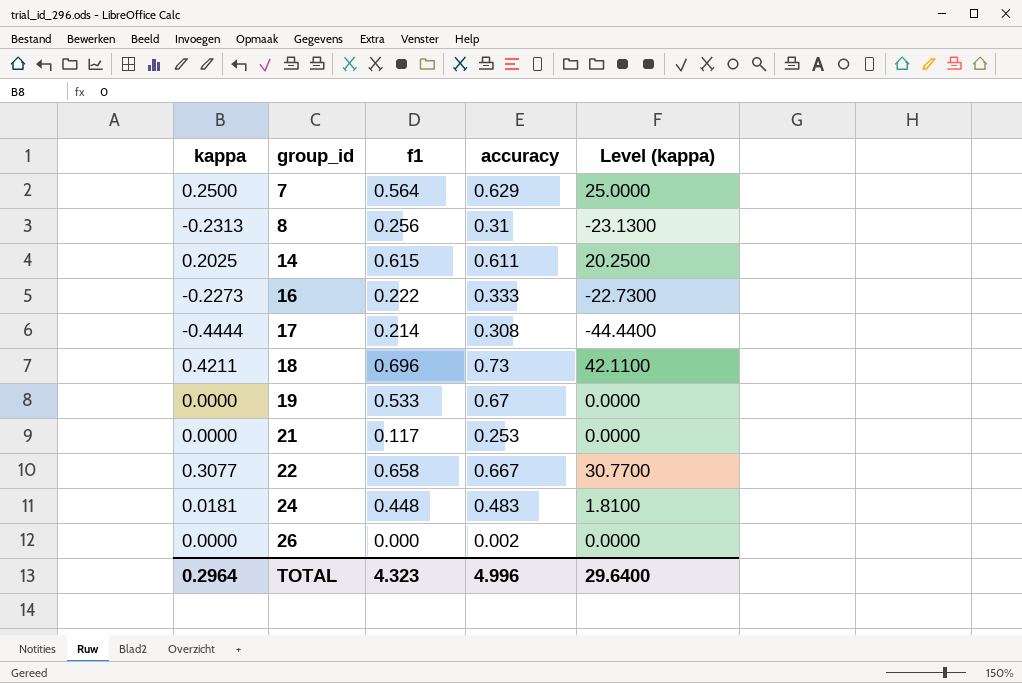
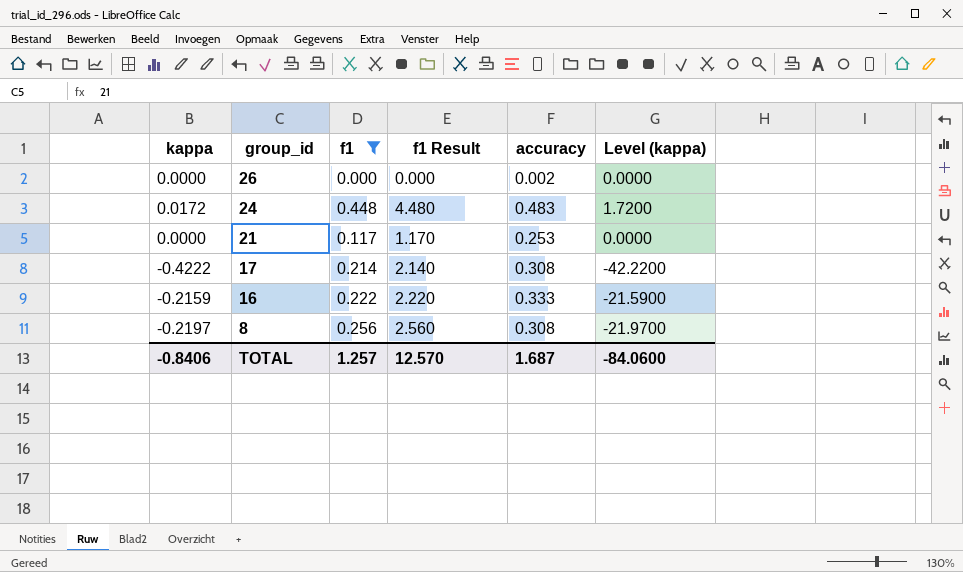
filter: none -> f1 <= 0.448
row order: group_id ascending -> group_id descending
column f1 Result | formula: none -> [f1] * 10
24 | kappa: 0.0181 -> 0.0172
24 | Level (kappa): 1.8100 -> 1.7200
17 | kappa: -0.4444 -> -0.4222
17 | Level (kappa): -44.4400 -> -42.2200
16 | kappa: -0.2273 -> -0.2159
16 | Level (kappa): -22.7300 -> -21.5900
8 | kappa: -0.2313 -> -0.2197
8 | accuracy: 0.31 -> 0.308
8 | Level (kappa): -23.1300 -> -21.9700
TOTAL | kappa: 0.2964 -> -0.8406
TOTAL | f1: 4.323 -> 1.257
TOTAL | accuracy: 4.996 -> 1.687
TOTAL | Level (kappa): 29.6400 -> -84.0600

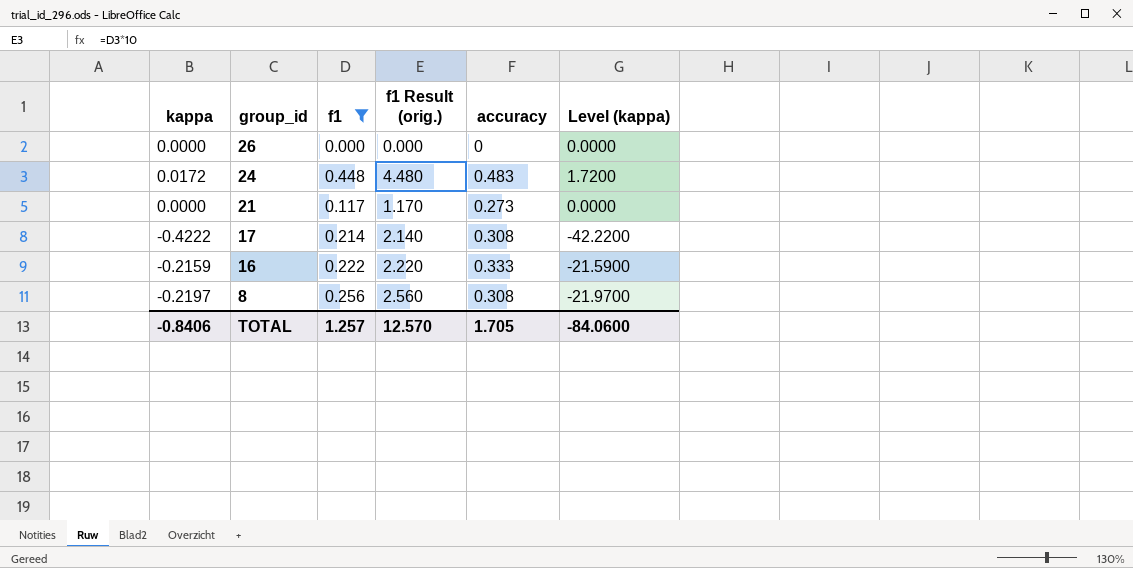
column name: f1 Result -> f1 Result (orig.)
26 | accuracy: 0.002 -> 0
21 | accuracy: 0.253 -> 0.273
TOTAL | accuracy: 1.687 -> 1.705

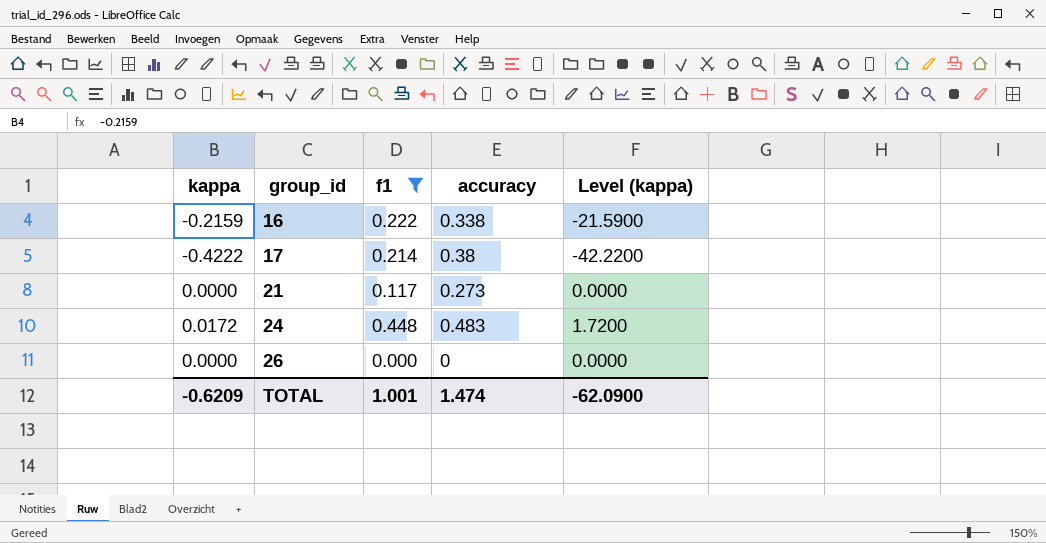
row order: group_id descending -> group_id ascending
column f1 Result (orig.) | formula: [f1] * 10 -> none
row 8: -0.2197 | 0.256 | 2.560 | 0.308 | -21.9700 -> none
16 | accuracy: 0.333 -> 0.338
17 | accuracy: 0.308 -> 0.38
TOTAL | kappa: -0.8406 -> -0.6209
TOTAL | f1: 1.257 -> 1.001
TOTAL | accuracy: 1.705 -> 1.474
TOTAL | Level (kappa): -84.0600 -> -62.0900

